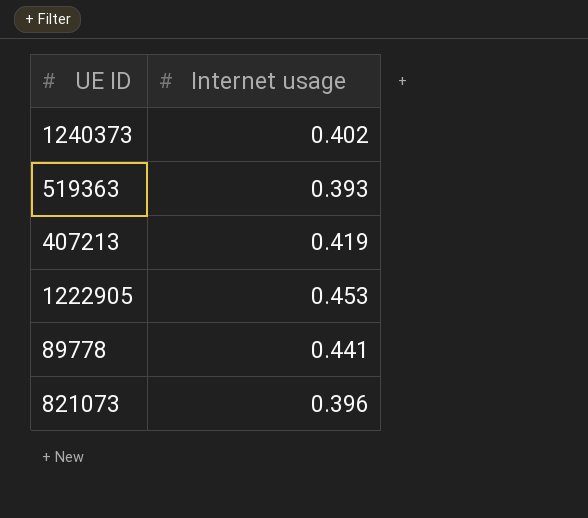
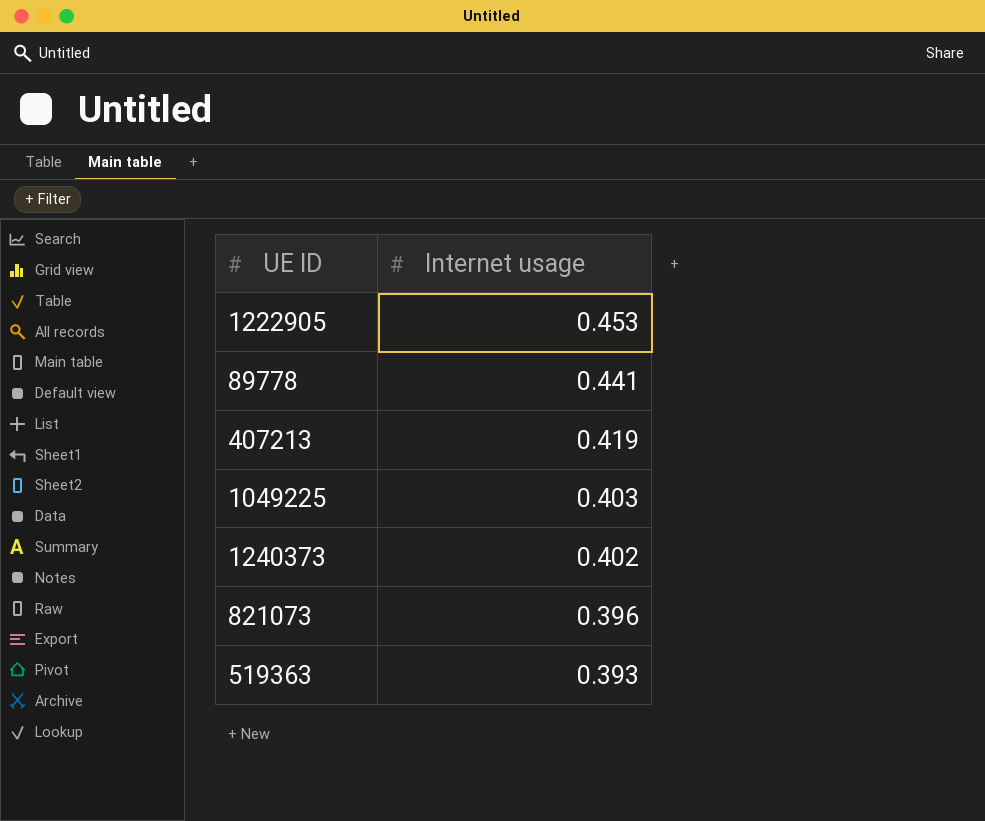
row order: none -> Internet usage descending
row 1049225: none -> 0.403

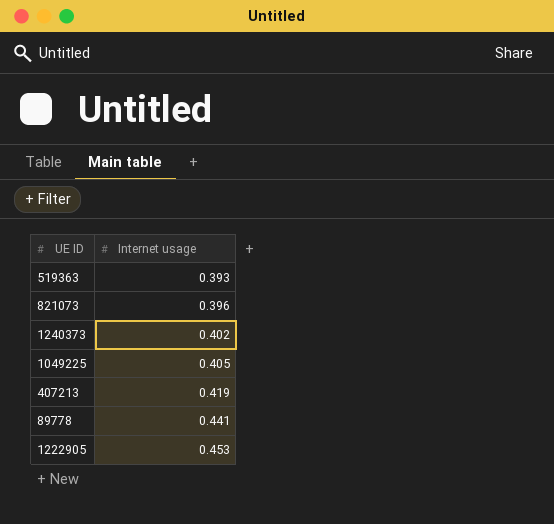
row order: Internet usage descending -> Internet usage ascending
1049225 | Internet usage: 0.403 -> 0.405

